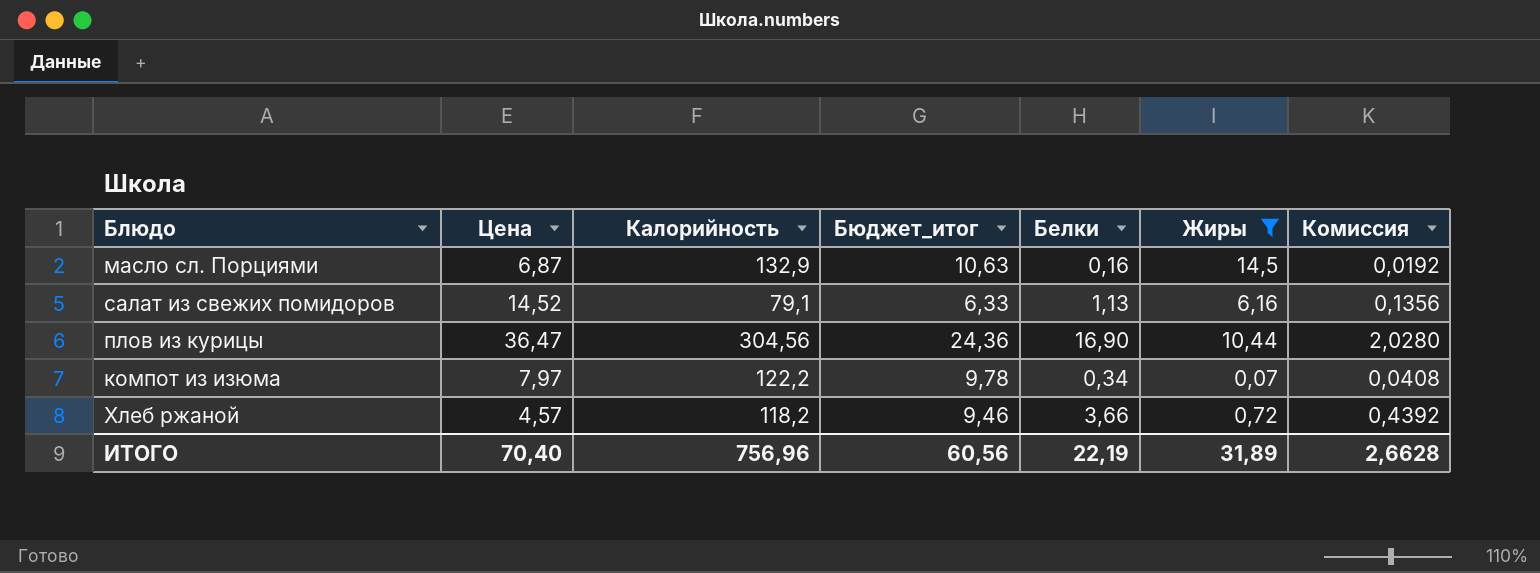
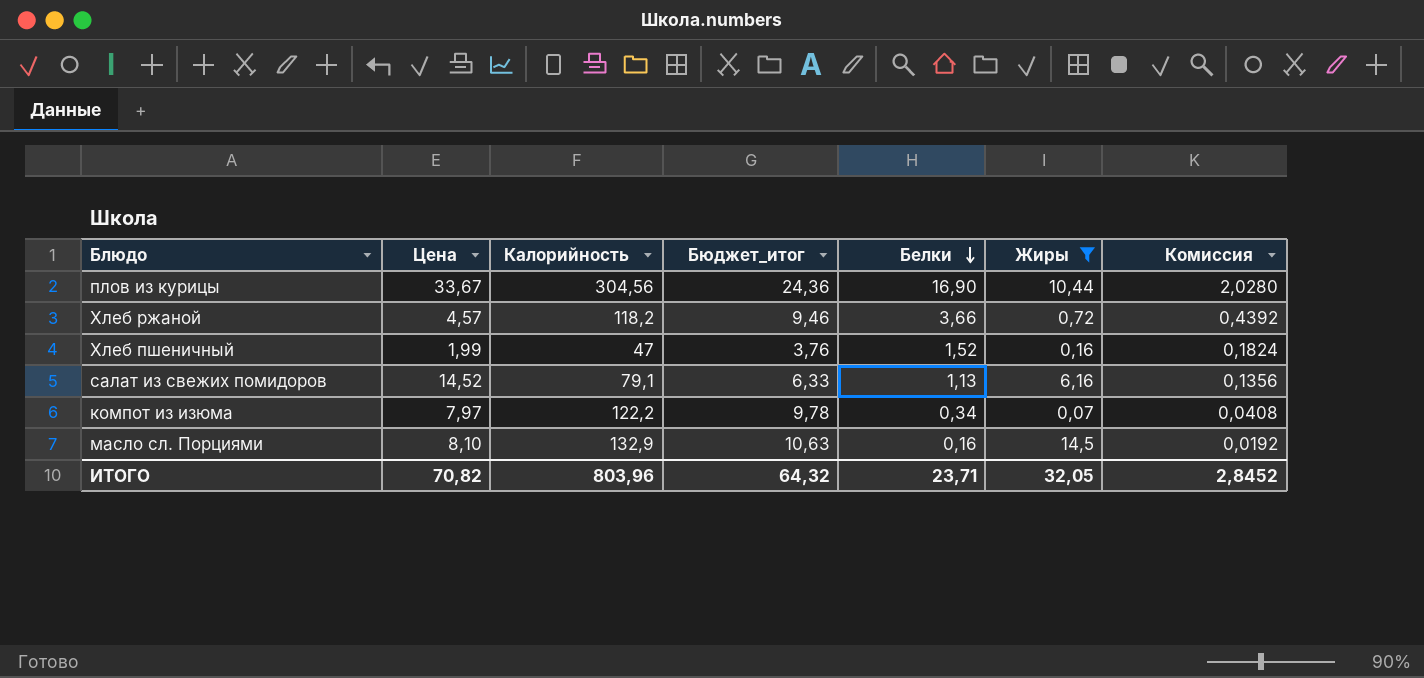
row order: none -> Белки descending
плов из курицы | Цена: 36,47 -> 33,67
row Хлеб пшеничный: none -> 1,99 | 47 | 3,76 | 1,52 | 0,16 | 0,1824
масло сл. Порциями | Цена: 6,87 -> 8,10
ИТОГО | Цена: 70,40 -> 70,82
ИТОГО | Калорийность: 756,96 -> 803,96
ИТОГО | Бюджет_итог: 60,56 -> 64,32
ИТОГО | Белки: 22,19 -> 23,71
ИТОГО | Жиры: 31,89 -> 32,05
ИТОГО | Комиссия: 2,6628 -> 2,8452

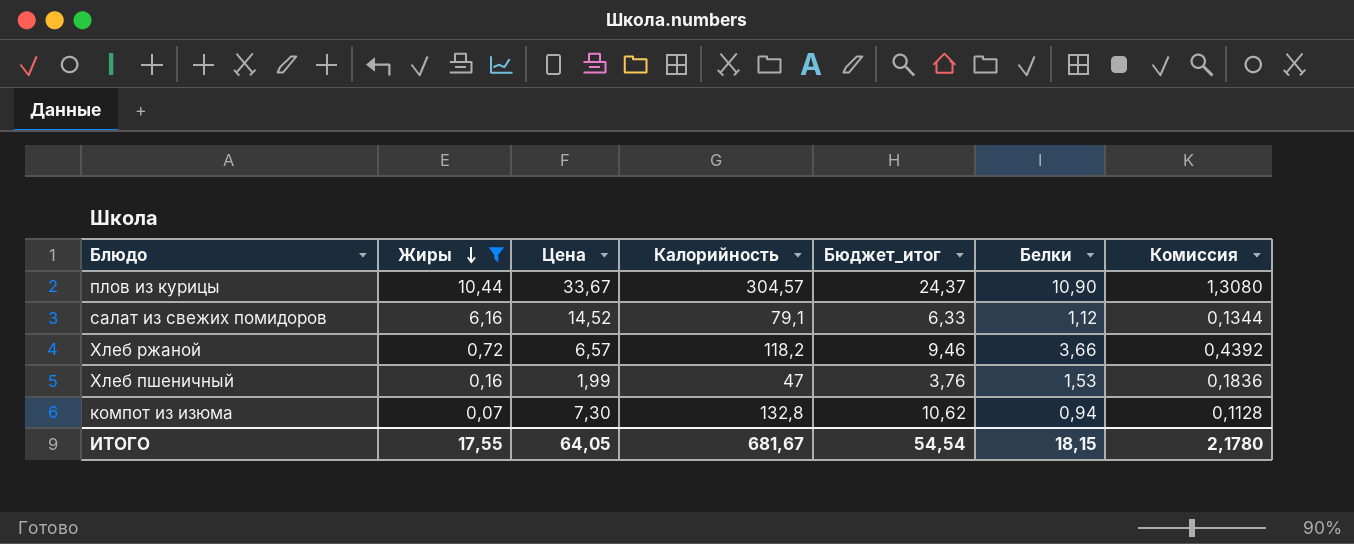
row order: Белки descending -> Жиры descending
column Жиры | position: 6 -> 2
row масло сл. Порциями: 8,10 | 132,9 | 10,63 | 0,16 | 14,5 | 0,0192 -> none
плов из курицы | Калорийность: 304,56 -> 304,57
плов из курицы | Бюджет_итог: 24,36 -> 24,37
плов из курицы | Белки: 16,90 -> 10,90
плов из курицы | Комиссия: 2,0280 -> 1,3080
салат из свежих помидоров | Белки: 1,13 -> 1,12
салат из свежих помидоров | Комиссия: 0,1356 -> 0,1344
Хлеб ржаной | Цена: 4,57 -> 6,57
Хлеб пшеничный | Белки: 1,52 -> 1,53
Хлеб пшеничный | Комиссия: 0,1824 -> 0,1836
компот из изюма | Цена: 7,97 -> 7,30
компот из изюма | Калорийность: 122,2 -> 132,8
компот из изюма | Бюджет_итог: 9,78 -> 10,62
компот из изюма | Белки: 0,34 -> 0,94
компот из изюма | Комиссия: 0,0408 -> 0,1128
ИТОГО | Жиры: 32,05 -> 17,55
ИТОГО | Цена: 70,82 -> 64,05
ИТОГО | Калорийность: 803,96 -> 681,67
ИТОГО | Бюджет_итог: 64,32 -> 54,54
ИТОГО | Белки: 23,71 -> 18,15
ИТОГО | Комиссия: 2,8452 -> 2,1780

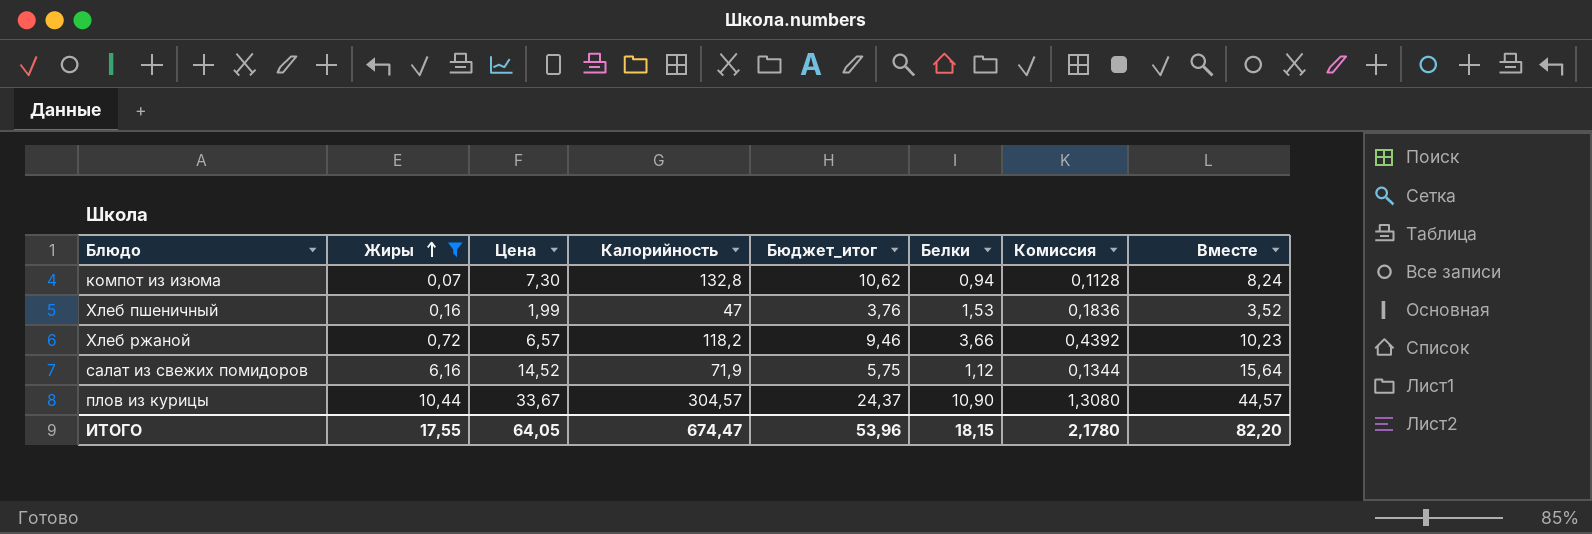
row order: Жиры descending -> Жиры ascending
column Вместе | formula: none -> [Цена] + [Белки]
салат из свежих помидоров | Калорийность: 79,1 -> 71,9
салат из свежих помидоров | Бюджет_итог: 6,33 -> 5,75
ИТОГО | Калорийность: 681,67 -> 674,47
ИТОГО | Бюджет_итог: 54,54 -> 53,96

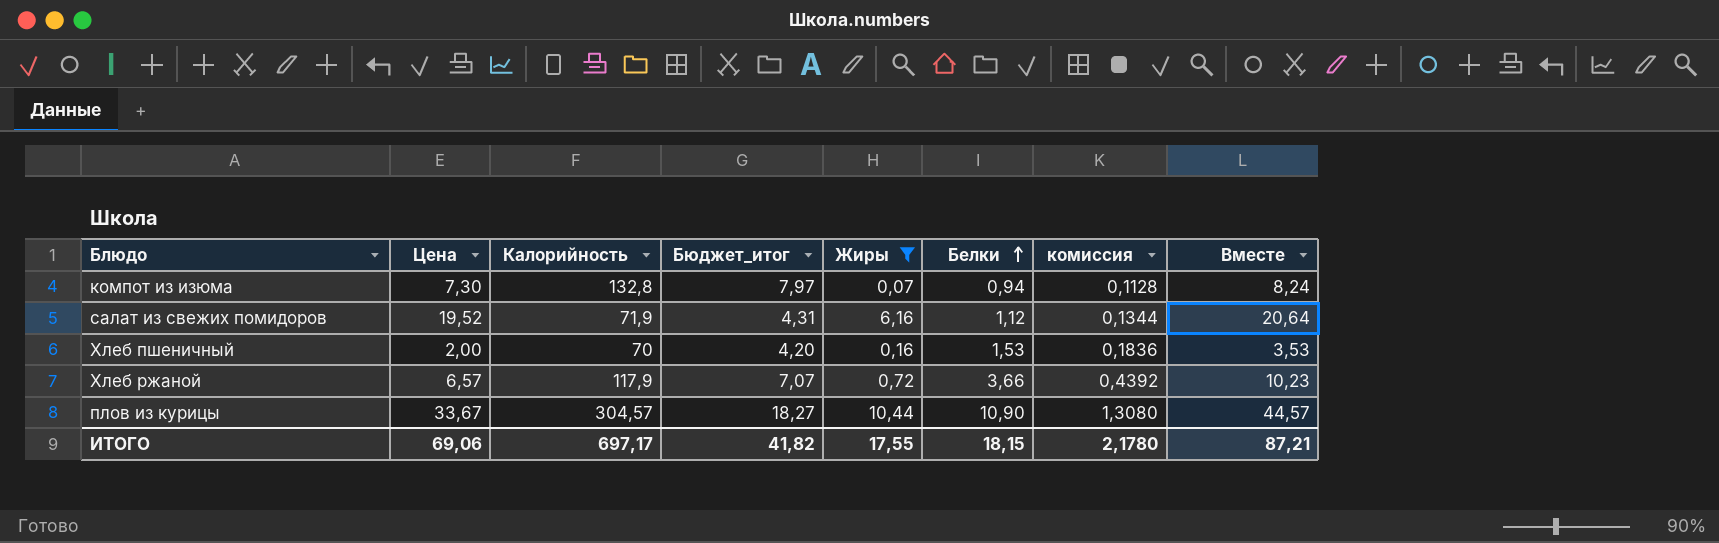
row order: Жиры ascending -> Белки ascending
column Бюджет_итог | formula: [Калорийность] * 0,08 -> [Калорийность] * 0,06
column Жиры | position: 2 -> 5
column name: Комиссия -> комиссия
салат из свежих помидоров | Цена: 14,52 -> 19,52
салат из свежих помидоров | Вместе: 15,64 -> 20,64
Хлеб пшеничный | Цена: 1,99 -> 2,00
Хлеб пшеничный | Калорийность: 47 -> 70
Хлеб пшеничный | Вместе: 3,52 -> 3,53
Хлеб ржаной | Калорийность: 118,2 -> 117,9
ИТОГО | Цена: 64,05 -> 69,06
ИТОГО | Калорийность: 674,47 -> 697,17
ИТОГО | Бюджет_итог: 53,96 -> 41,82
ИТОГО | Вместе: 82,20 -> 87,21

